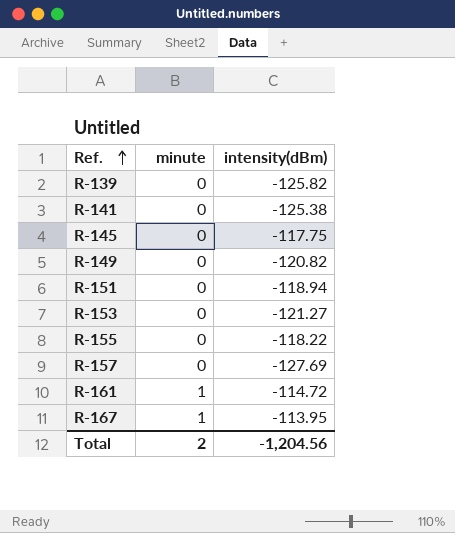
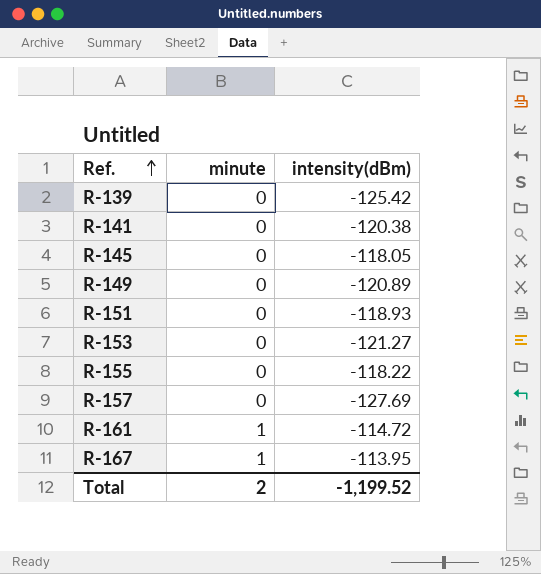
R-139 | intensity(dBm): -125.82 -> -125.42
R-141 | intensity(dBm): -125.38 -> -120.38
R-145 | intensity(dBm): -117.75 -> -118.05
R-149 | intensity(dBm): -120.82 -> -120.89
R-151 | intensity(dBm): -118.94 -> -118.93
Total | intensity(dBm): -1,204.56 -> -1,199.52

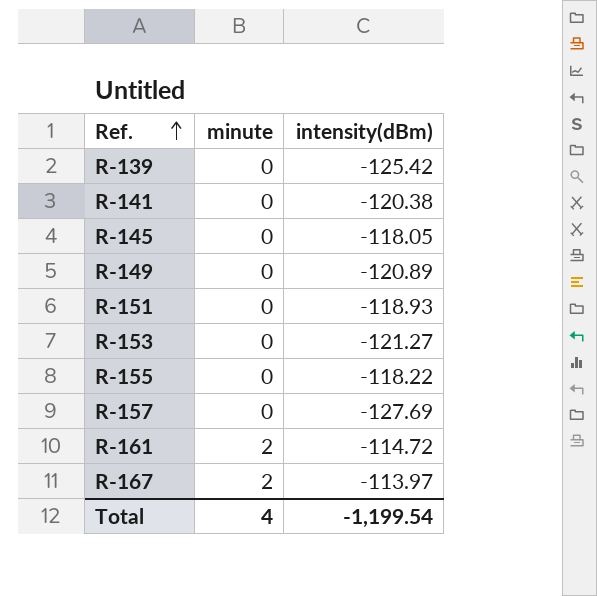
R-161 | minute: 1 -> 2
R-167 | minute: 1 -> 2
R-167 | intensity(dBm): -113.95 -> -113.97
Total | minute: 2 -> 4
Total | intensity(dBm): -1,199.52 -> -1,199.54

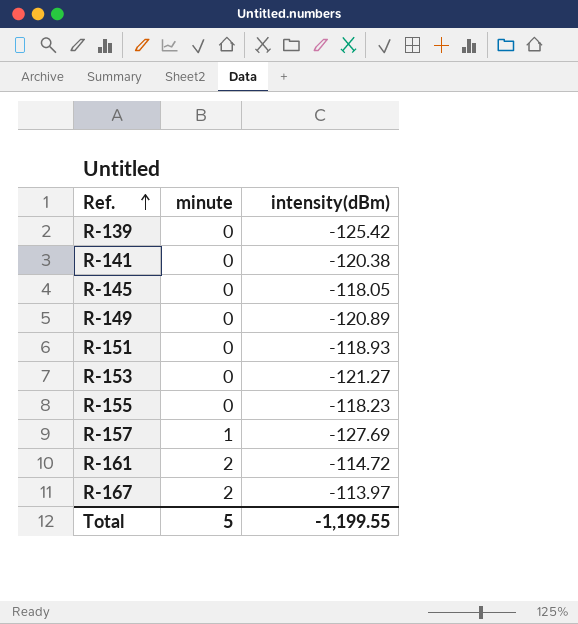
R-155 | intensity(dBm): -118.22 -> -118.23
R-157 | minute: 0 -> 1
Total | minute: 4 -> 5
Total | intensity(dBm): -1,199.54 -> -1,199.55

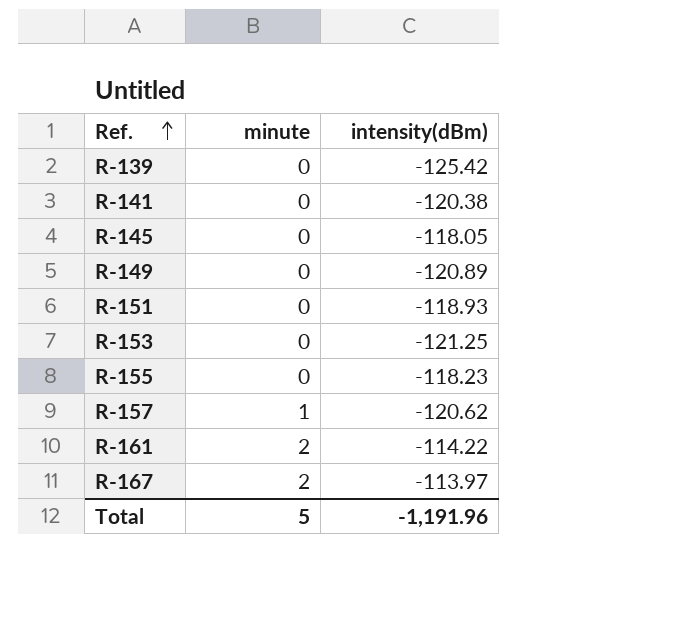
R-153 | intensity(dBm): -121.27 -> -121.25
R-157 | intensity(dBm): -127.69 -> -120.62
R-161 | intensity(dBm): -114.72 -> -114.22
Total | intensity(dBm): -1,199.55 -> -1,191.96

